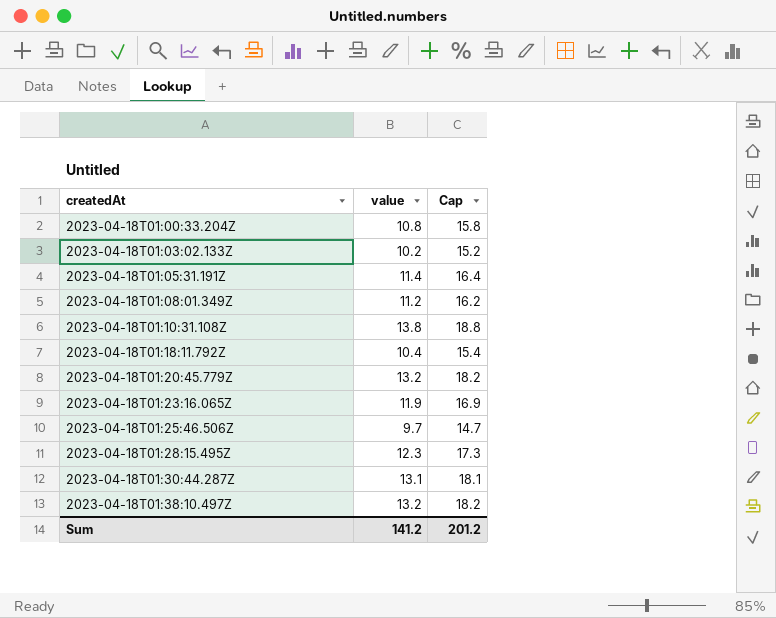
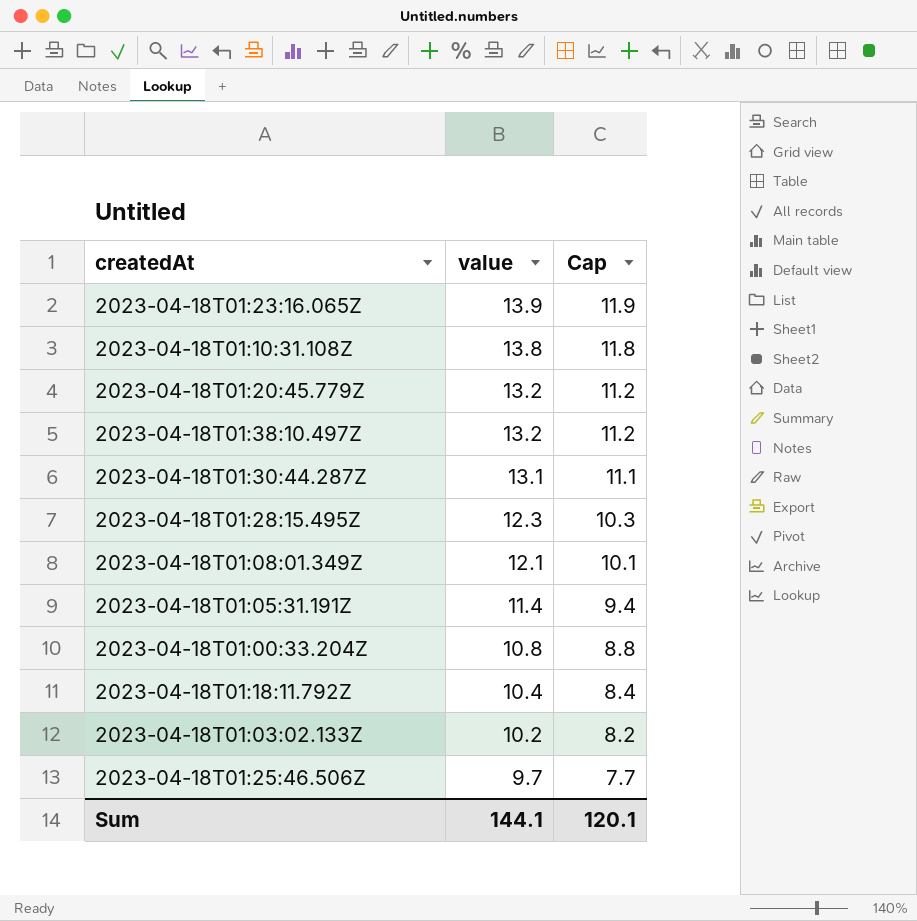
row order: createdAt ascending -> value descending
column Cap | formula: [value] + 5 -> [value] - 2
2023-04-18T01:23:16.065Z | value: 11.9 -> 13.9
2023-04-18T01:08:01.349Z | value: 11.2 -> 12.1
Sum | value: 141.2 -> 144.1
Sum | Cap: 201.2 -> 120.1

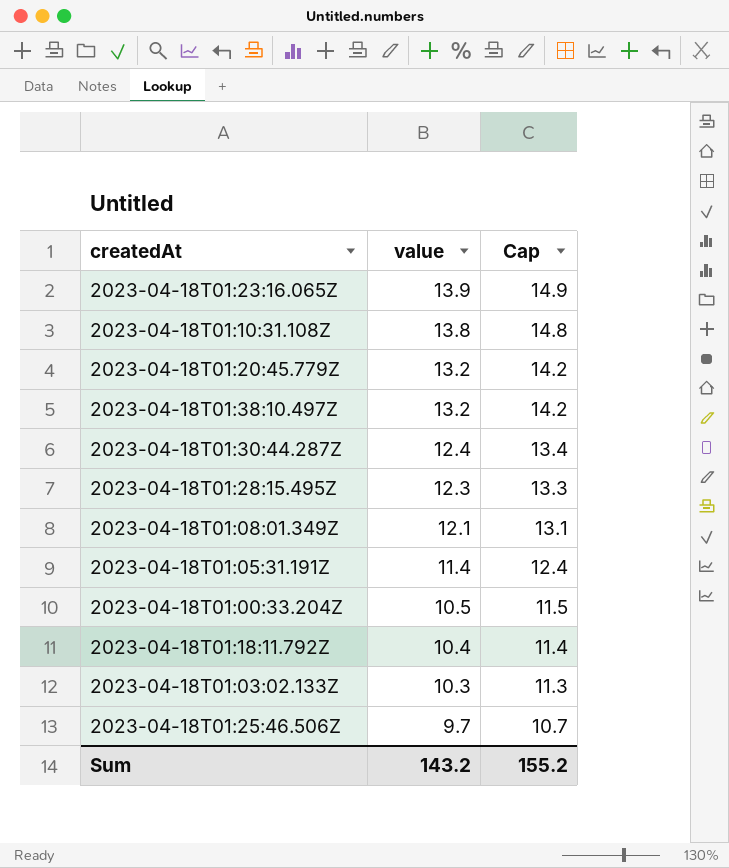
column Cap | formula: [value] - 2 -> [value] + 1
2023-04-18T01:30:44.287Z | value: 13.1 -> 12.4
2023-04-18T01:00:33.204Z | value: 10.8 -> 10.5
2023-04-18T01:03:02.133Z | value: 10.2 -> 10.3
Sum | value: 144.1 -> 143.2
Sum | Cap: 120.1 -> 155.2

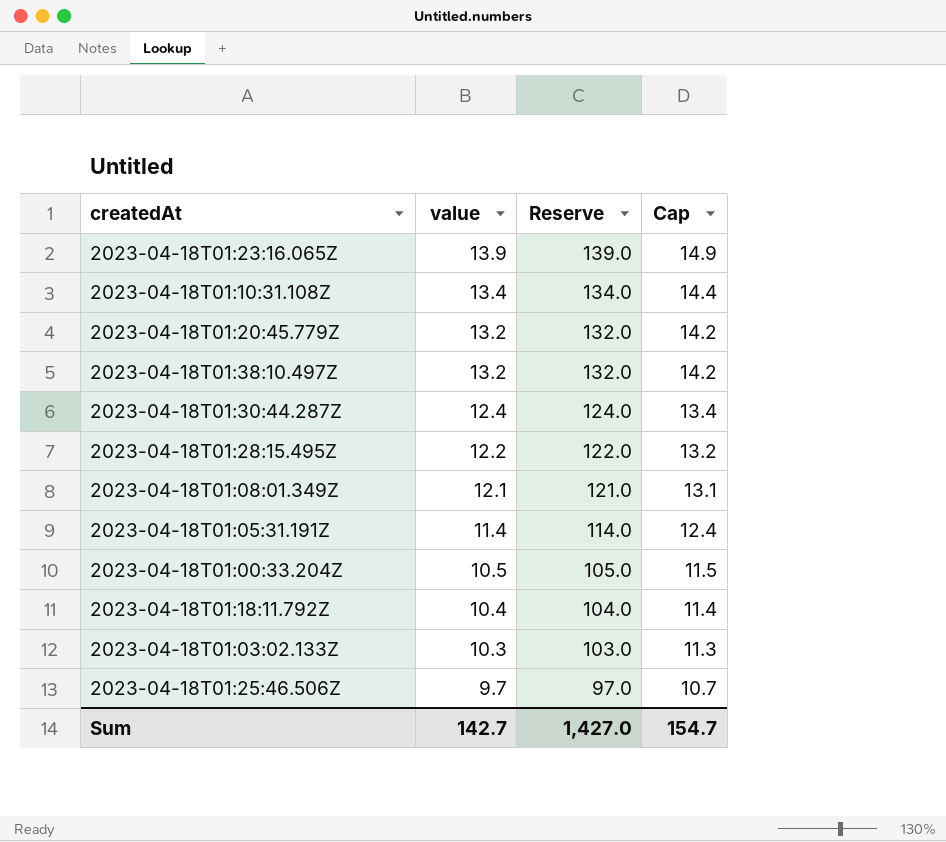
column Reserve | formula: none -> [value] * 10
2023-04-18T01:10:31.108Z | value: 13.8 -> 13.4
2023-04-18T01:10:31.108Z | Cap: 14.8 -> 14.4
2023-04-18T01:28:15.495Z | value: 12.3 -> 12.2
2023-04-18T01:28:15.495Z | Cap: 13.3 -> 13.2
Sum | value: 143.2 -> 142.7
Sum | Cap: 155.2 -> 154.7

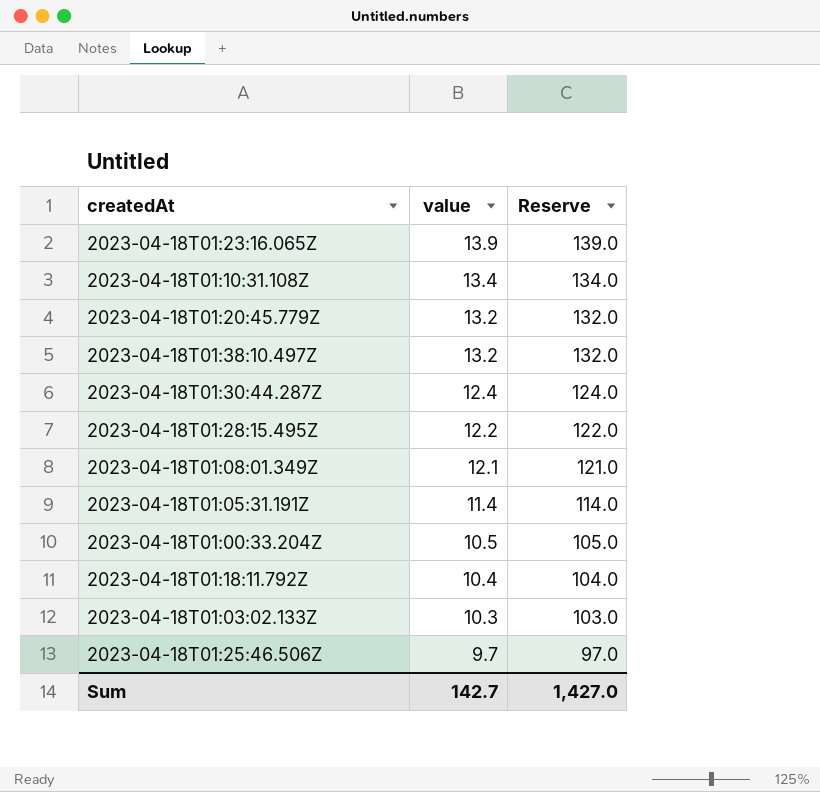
column Cap | formula: [value] + 1 -> none

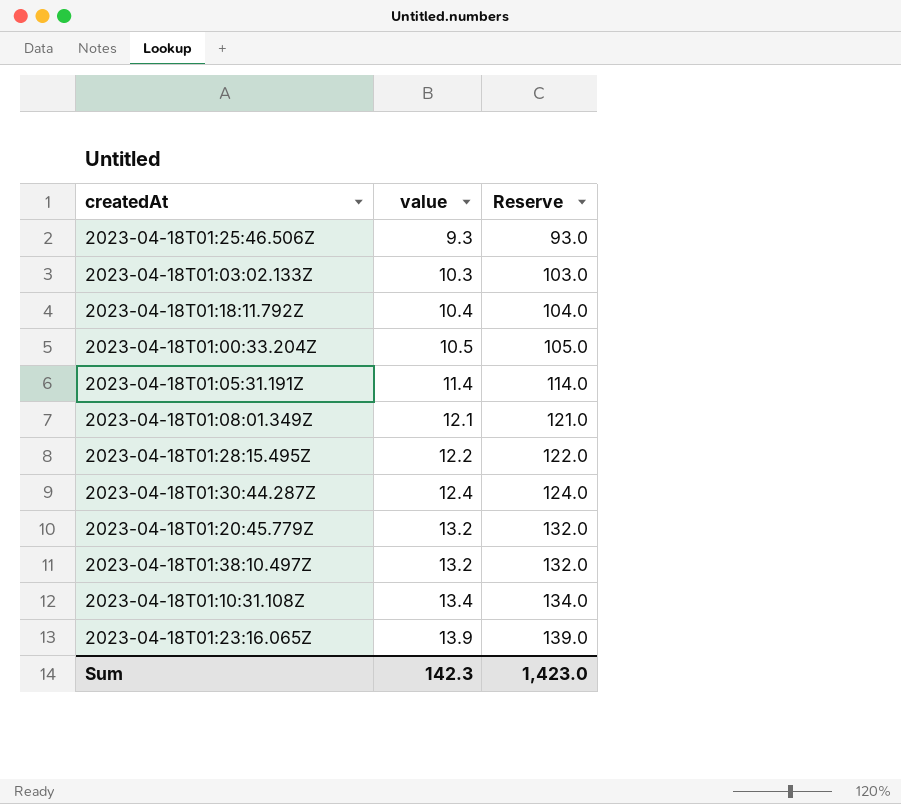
row order: value descending -> value ascending
2023-04-18T01:25:46.506Z | value: 9.7 -> 9.3
2023-04-18T01:25:46.506Z | Reserve: 97.0 -> 93.0
Sum | value: 142.7 -> 142.3
Sum | Reserve: 1,427.0 -> 1,423.0

